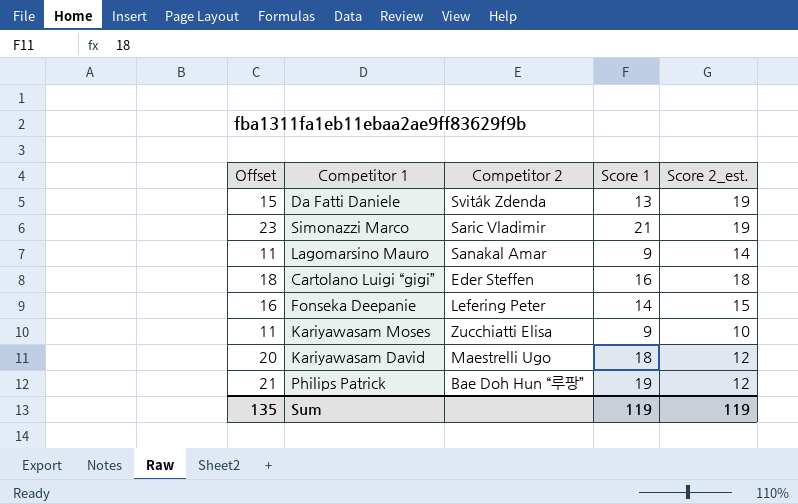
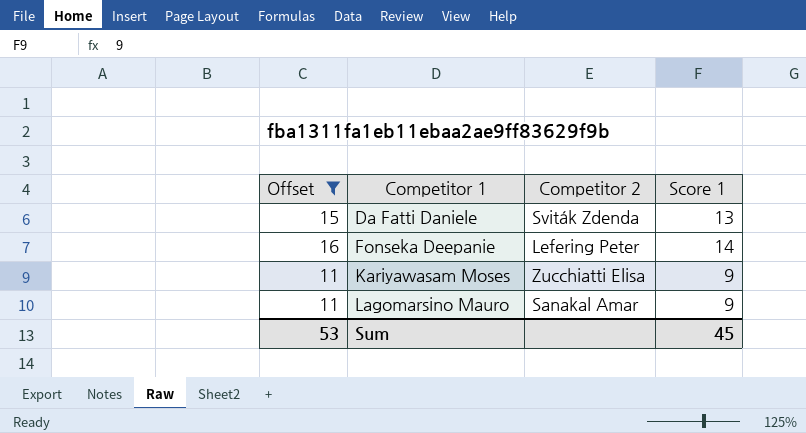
filter: none -> Offset <= 16
row order: none -> Competitor 1 ascending
column Score 2_est. | position: 5 -> none
Sum | Offset: 135 -> 53
Sum | Score 1: 119 -> 45

